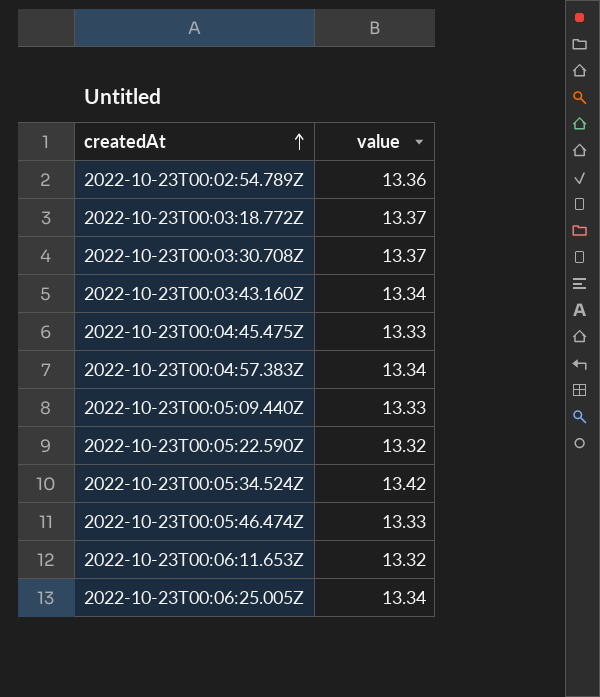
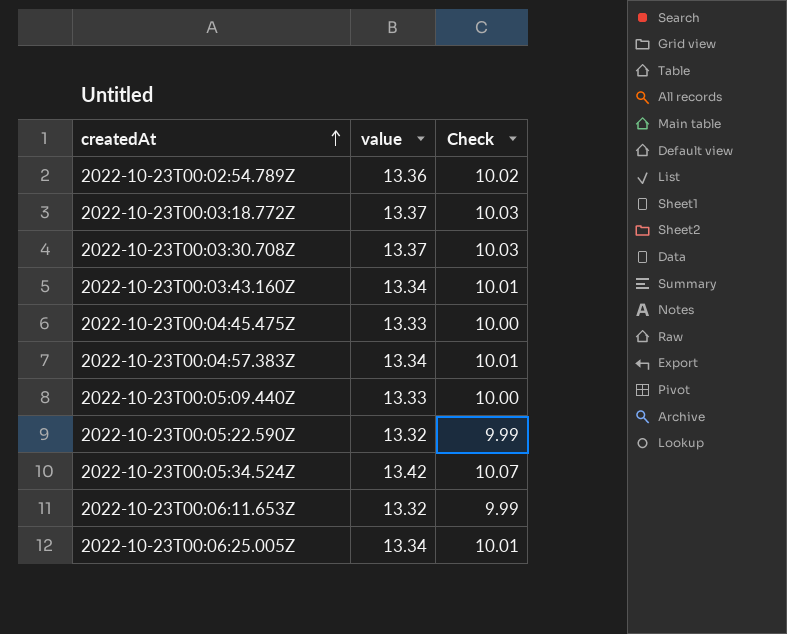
column Check | formula: none -> [value] * 0.75
row 2022-10-23T00:05:46.474Z: 13.33 -> none

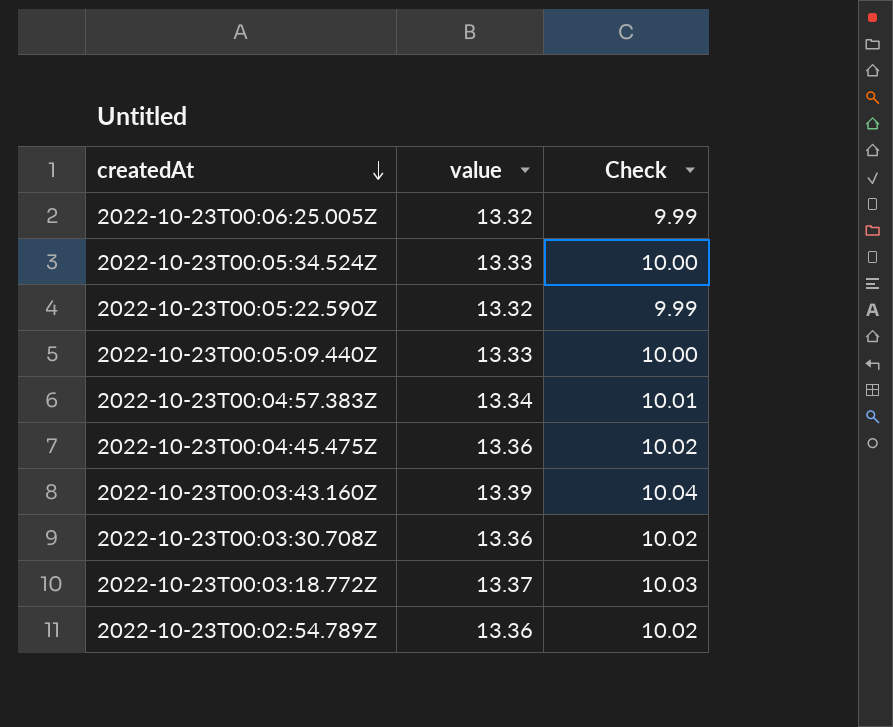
row order: createdAt ascending -> createdAt descending
row 2022-10-23T00:06:11.653Z: 13.32 | 9.99 -> none
2022-10-23T00:06:25.005Z | value: 13.34 -> 13.32
2022-10-23T00:06:25.005Z | Check: 10.01 -> 9.99
2022-10-23T00:05:34.524Z | value: 13.42 -> 13.33
2022-10-23T00:05:34.524Z | Check: 10.07 -> 10.00
2022-10-23T00:04:45.475Z | value: 13.33 -> 13.36
2022-10-23T00:04:45.475Z | Check: 10.00 -> 10.02
2022-10-23T00:03:43.160Z | value: 13.34 -> 13.39
2022-10-23T00:03:43.160Z | Check: 10.01 -> 10.04
2022-10-23T00:03:30.708Z | value: 13.37 -> 13.36
2022-10-23T00:03:30.708Z | Check: 10.03 -> 10.02

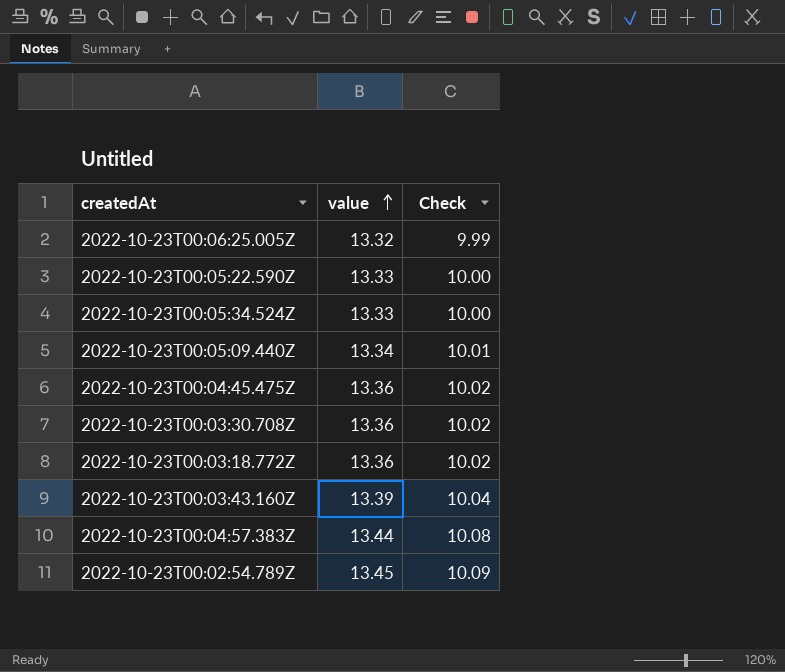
row order: createdAt descending -> value ascending
2022-10-23T00:05:22.590Z | value: 13.32 -> 13.33
2022-10-23T00:05:22.590Z | Check: 9.99 -> 10.00
2022-10-23T00:05:09.440Z | value: 13.33 -> 13.34
2022-10-23T00:05:09.440Z | Check: 10.00 -> 10.01
2022-10-23T00:03:18.772Z | value: 13.37 -> 13.36
2022-10-23T00:03:18.772Z | Check: 10.03 -> 10.02
2022-10-23T00:04:57.383Z | value: 13.34 -> 13.44
2022-10-23T00:04:57.383Z | Check: 10.01 -> 10.08
2022-10-23T00:02:54.789Z | value: 13.36 -> 13.45
2022-10-23T00:02:54.789Z | Check: 10.02 -> 10.09

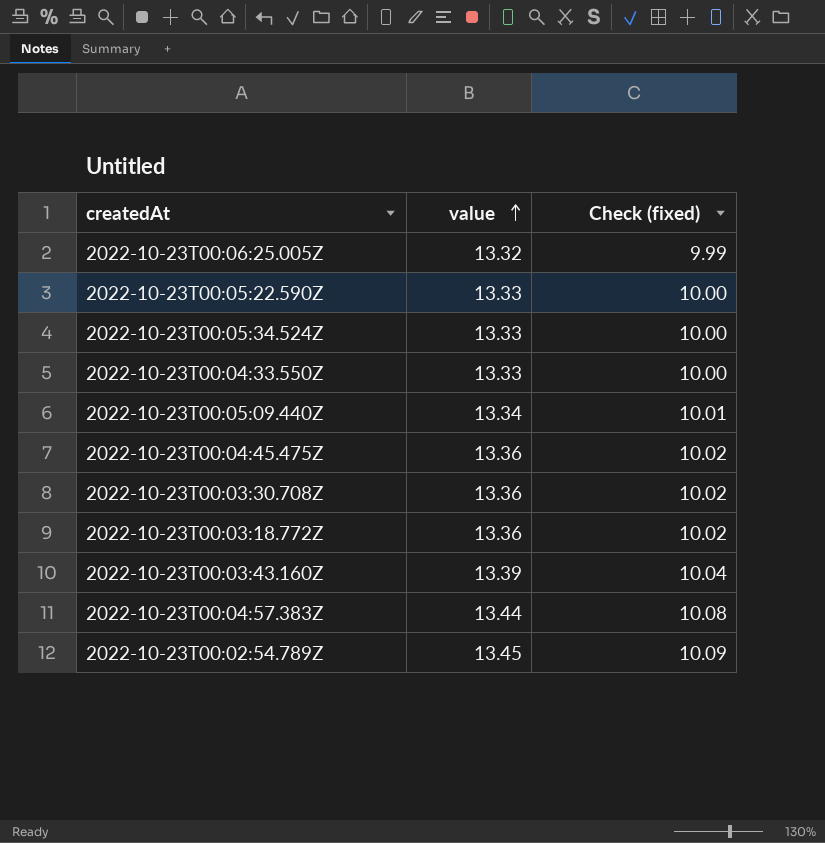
column name: Check -> Check (fixed)
row 2022-10-23T00:04:33.550Z: none -> 13.33 | 10.00

